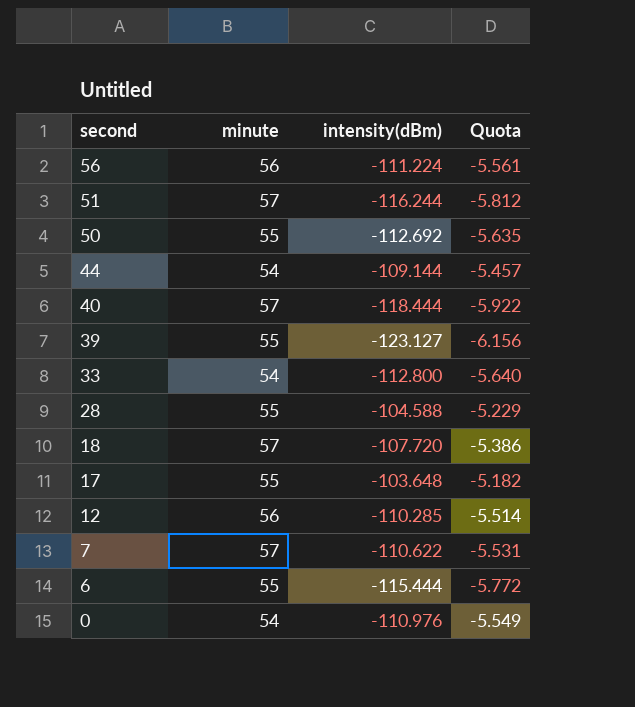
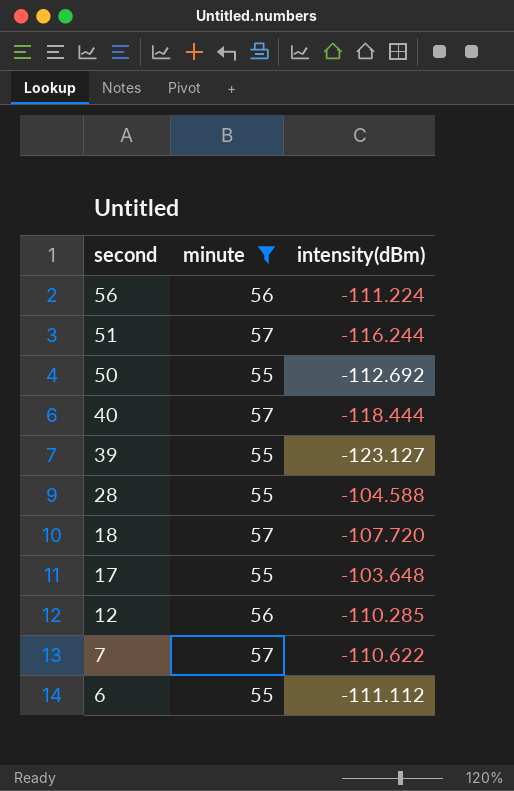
filter: none -> minute != 54
column Quota | formula: [intensity(dBm)] * 0.05 -> none
6 | intensity(dBm): -115.444 -> -111.112

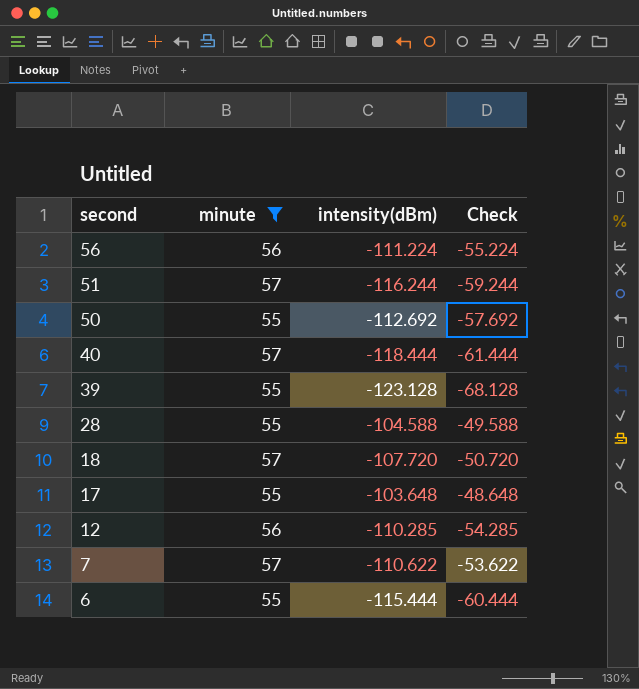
column Check | formula: none -> [minute] + [intensity(dBm)]
39 | intensity(dBm): -123.127 -> -123.128
6 | intensity(dBm): -111.112 -> -115.444

